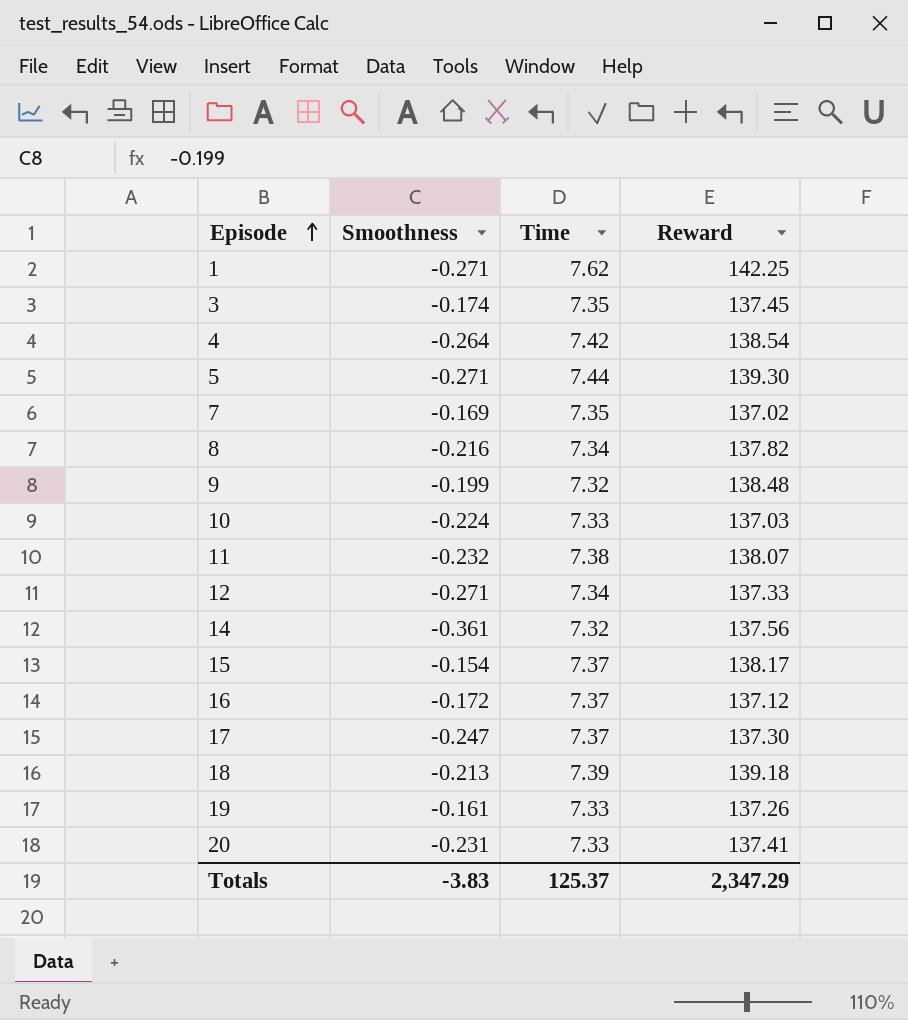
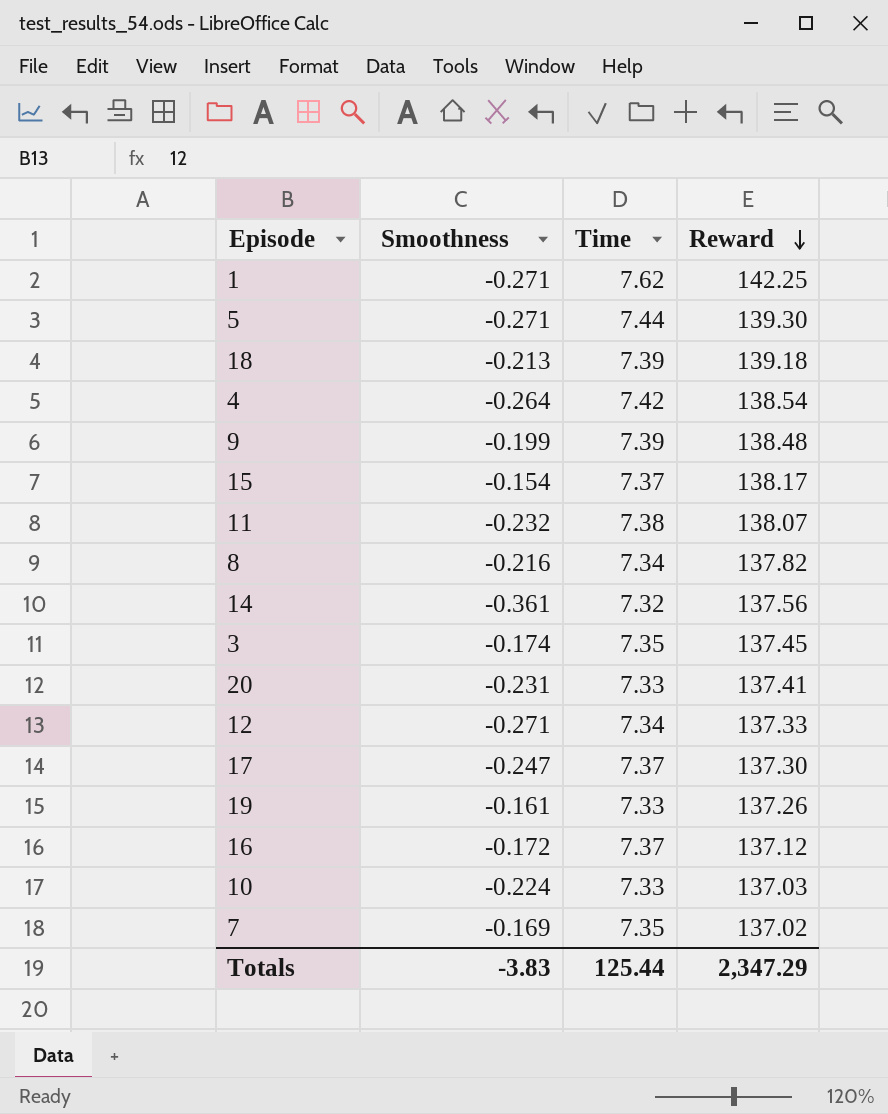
row order: Episode ascending -> Reward descending
9 | Time: 7.32 -> 7.39
Totals | Time: 125.37 -> 125.44

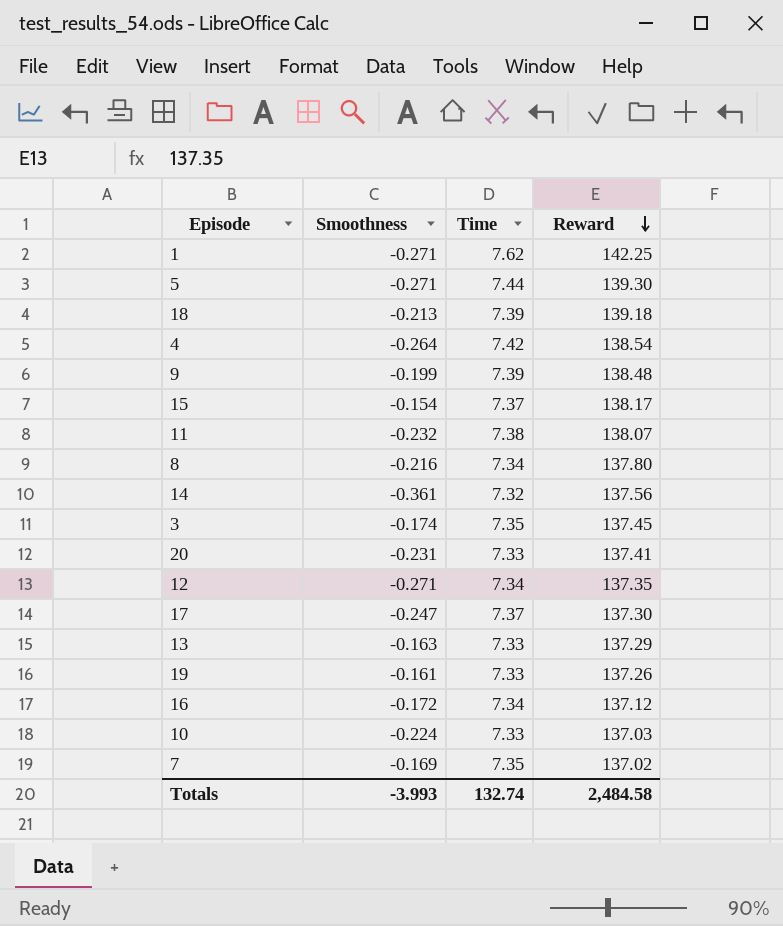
8 | Reward: 137.82 -> 137.80
12 | Reward: 137.33 -> 137.35
row 13: none -> -0.163 | 7.33 | 137.29
16 | Time: 7.37 -> 7.34
Totals | Smoothness: -3.83 -> -3.993
Totals | Time: 125.44 -> 132.74
Totals | Reward: 2,347.29 -> 2,484.58

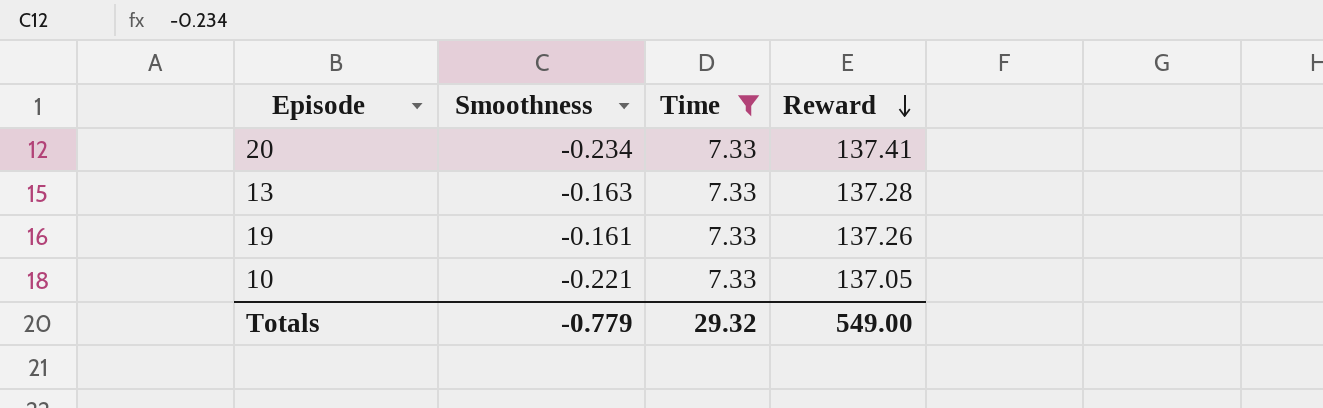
filter: none -> Time = 7.33
20 | Smoothness: -0.231 -> -0.234
13 | Reward: 137.29 -> 137.28
10 | Smoothness: -0.224 -> -0.221
10 | Reward: 137.03 -> 137.05
Totals | Smoothness: -3.993 -> -0.779
Totals | Time: 132.74 -> 29.32
Totals | Reward: 2,484.58 -> 549.00

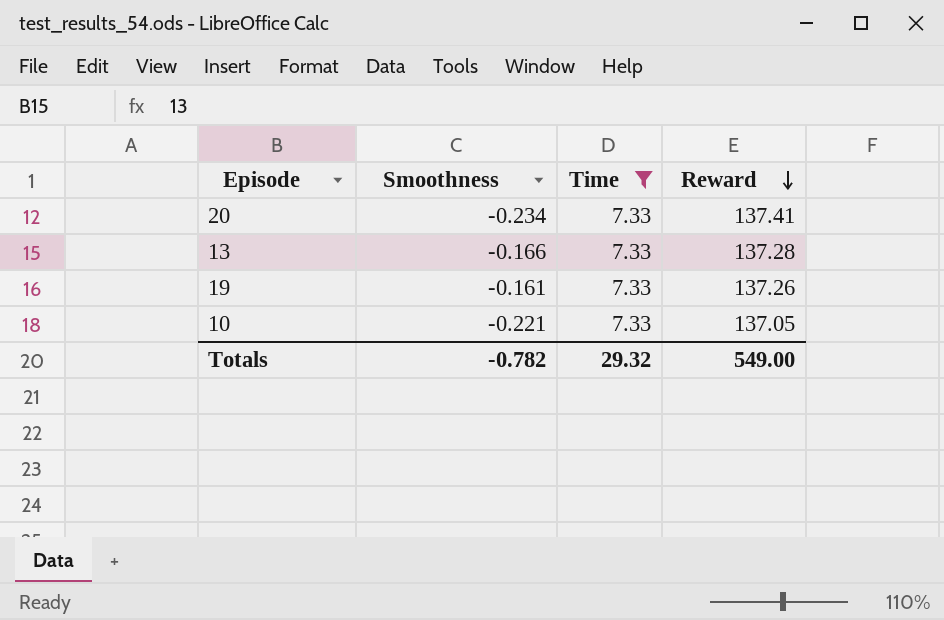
13 | Smoothness: -0.163 -> -0.166
Totals | Smoothness: -0.779 -> -0.782

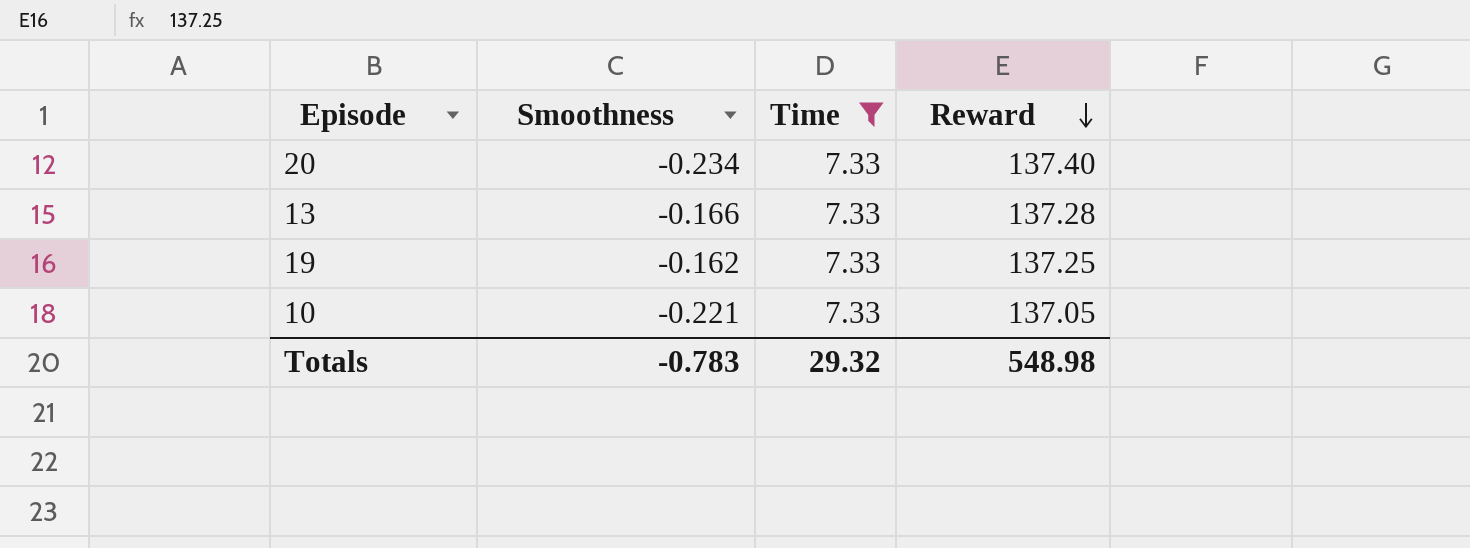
20 | Reward: 137.41 -> 137.40
19 | Smoothness: -0.161 -> -0.162
19 | Reward: 137.26 -> 137.25
Totals | Smoothness: -0.782 -> -0.783
Totals | Reward: 549.00 -> 548.98

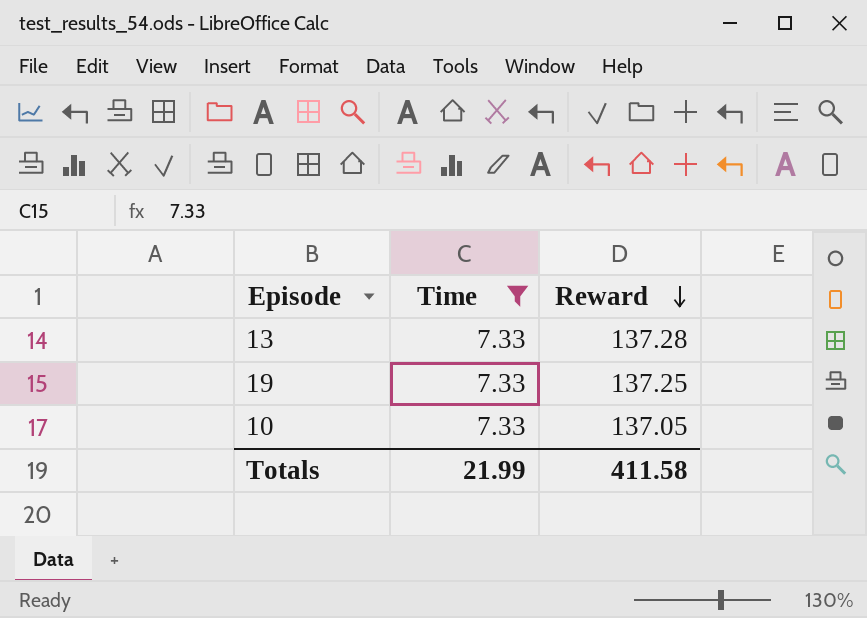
column Smoothness | position: 2 -> none
row 20: -0.234 | 7.33 | 137.40 -> none
Totals | Time: 29.32 -> 21.99
Totals | Reward: 548.98 -> 411.58

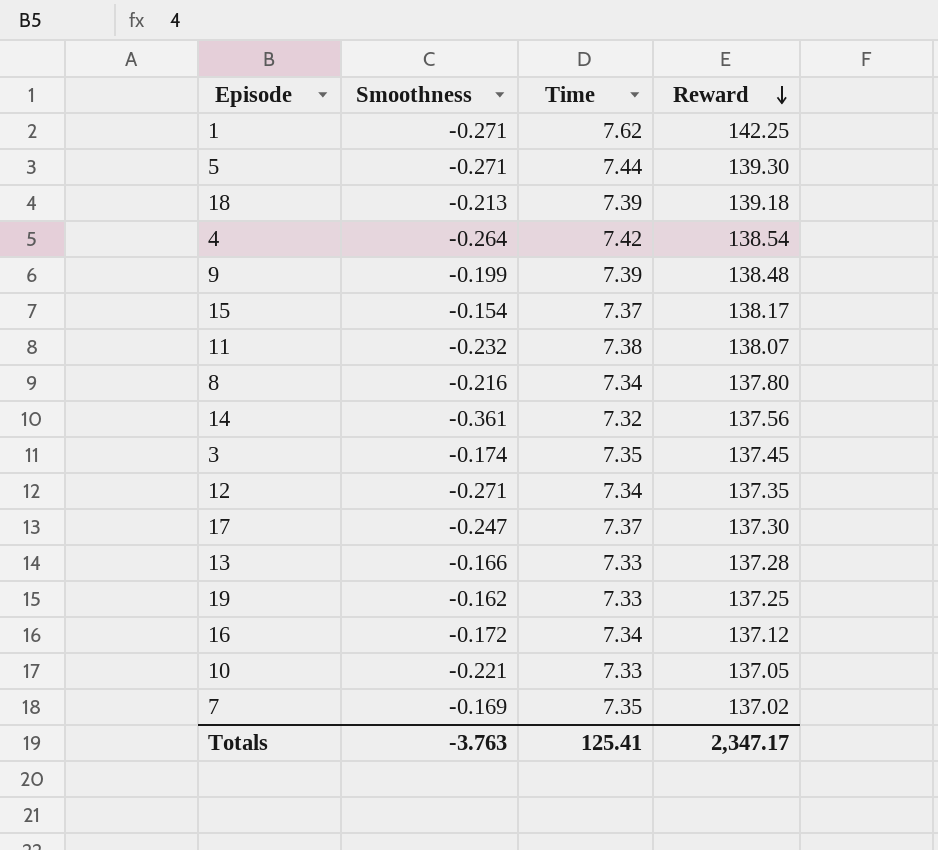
filter: Time = 7.33 -> none
column Smoothness | position: none -> 2
Totals | Time: 21.99 -> 125.41
Totals | Reward: 411.58 -> 2,347.17

